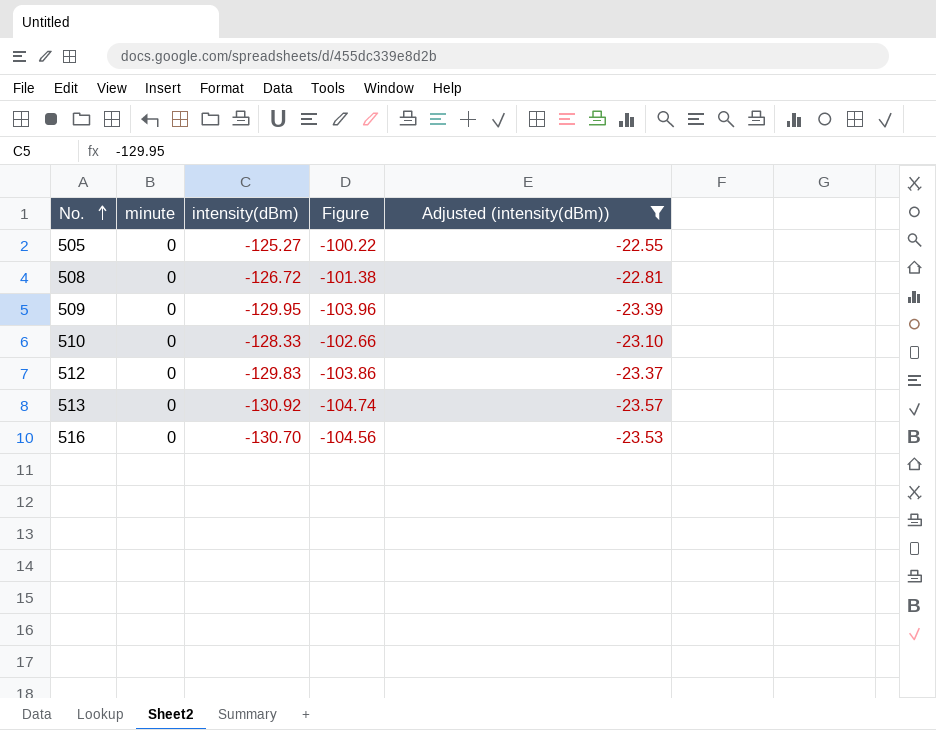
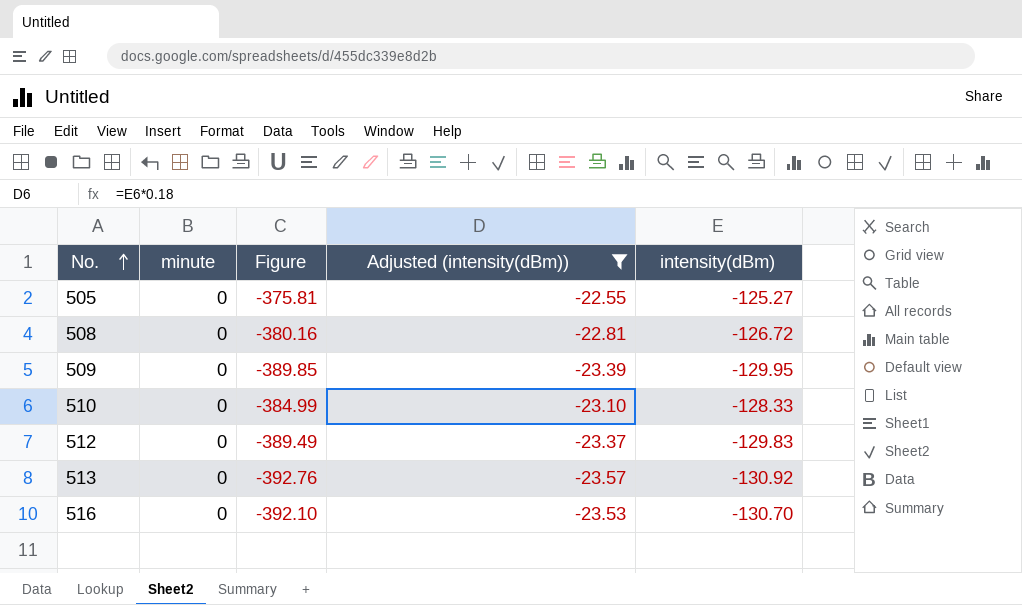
column Figure | formula: [intensity(dBm)] * 0.8 -> [intensity(dBm)] * 3
column intensity(dBm) | position: 3 -> 5

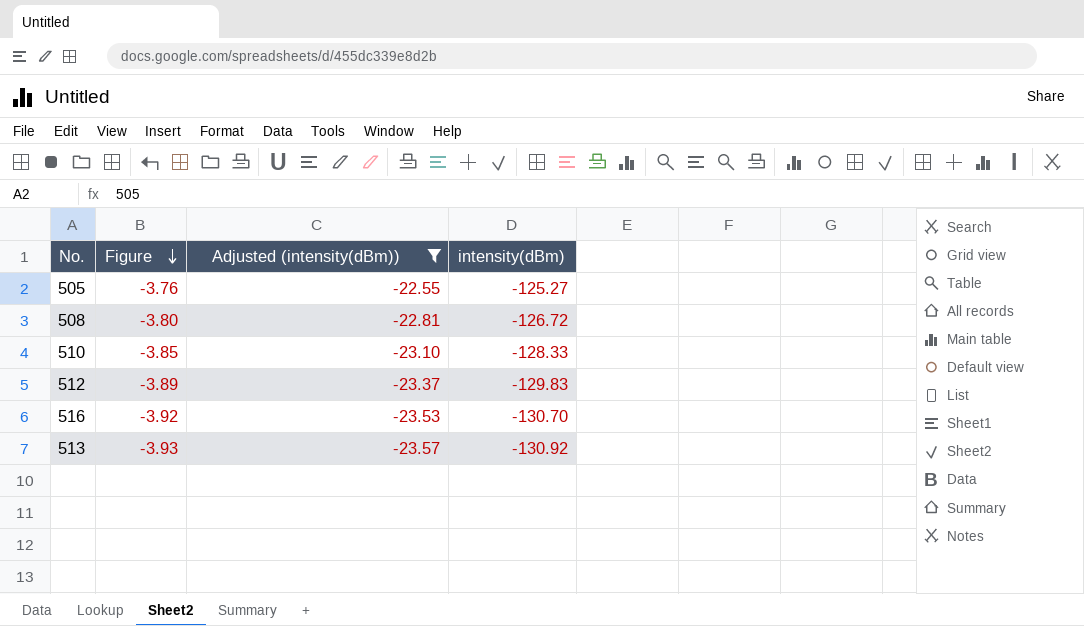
row order: No. ascending -> Figure descending
column minute | position: 2 -> none
column Figure | formula: [intensity(dBm)] * 3 -> [intensity(dBm)] * 0.03
row 509: 0 | -389.85 | -23.39 | -129.95 -> none

